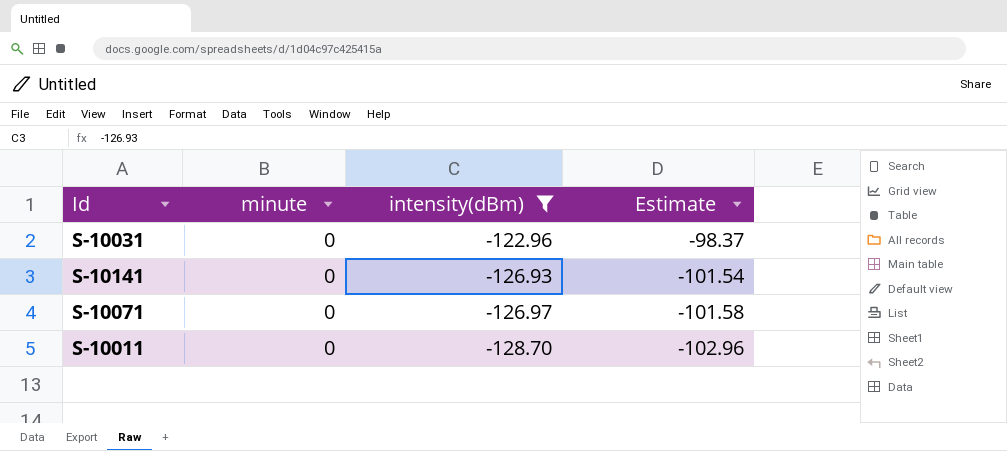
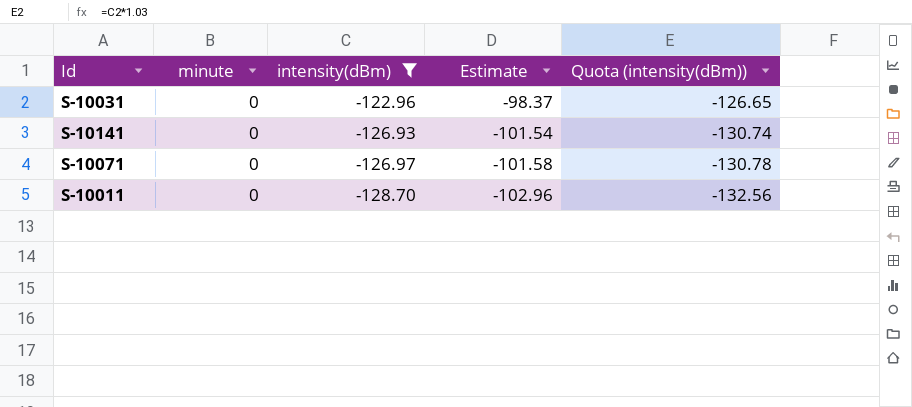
column Quota (intensity(dBm)) | formula: none -> [intensity(dBm)] * 1.03

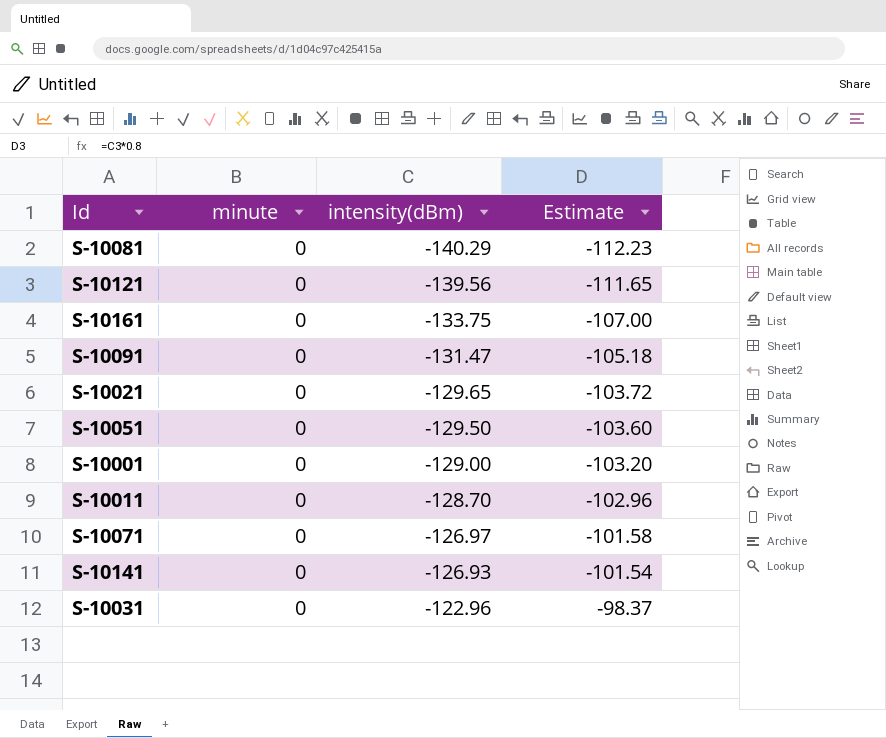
filter: intensity(dBm) >= -128.70 -> none
row order: intensity(dBm) descending -> intensity(dBm) ascending
column Quota (intensity(dBm)) | formula: [intensity(dBm)] * 1.03 -> none

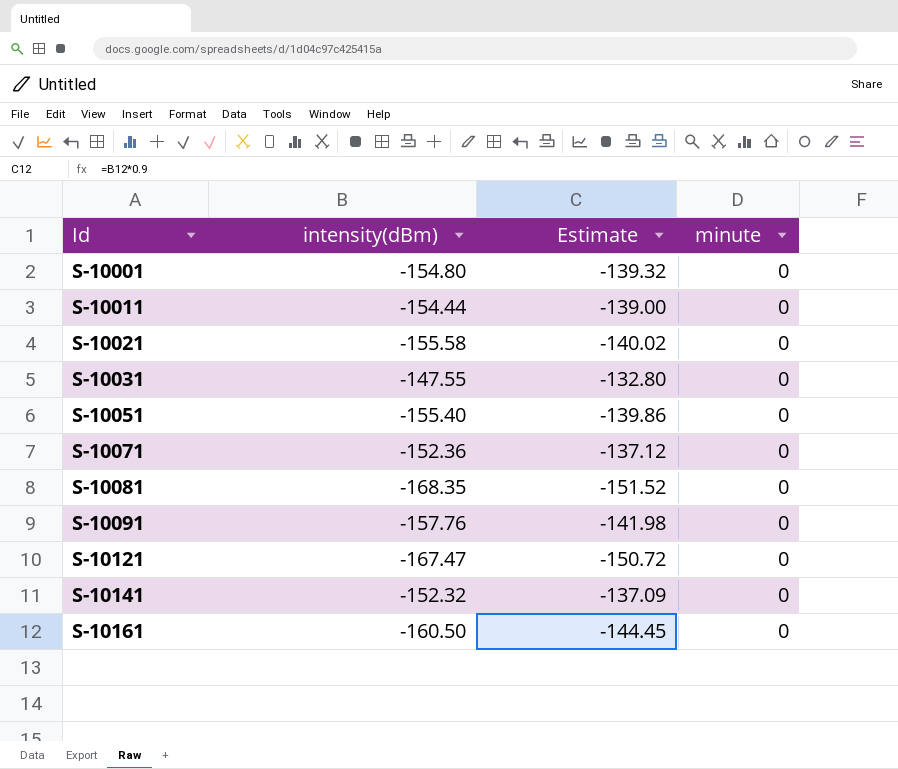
row order: intensity(dBm) ascending -> Id ascending
column Estimate | formula: [intensity(dBm)] * 0.8 -> [intensity(dBm)] * 0.9
column minute | position: 2 -> 4
S-10001 | intensity(dBm): -129.00 -> -154.80
S-10011 | intensity(dBm): -128.70 -> -154.44
S-10021 | intensity(dBm): -129.65 -> -155.58
S-10031 | intensity(dBm): -122.96 -> -147.55
S-10051 | intensity(dBm): -129.50 -> -155.40
S-10071 | intensity(dBm): -126.97 -> -152.36
S-10081 | intensity(dBm): -140.29 -> -168.35
S-10091 | intensity(dBm): -131.47 -> -157.76
S-10121 | intensity(dBm): -139.56 -> -167.47
S-10141 | intensity(dBm): -126.93 -> -152.32
S-10161 | intensity(dBm): -133.75 -> -160.50

